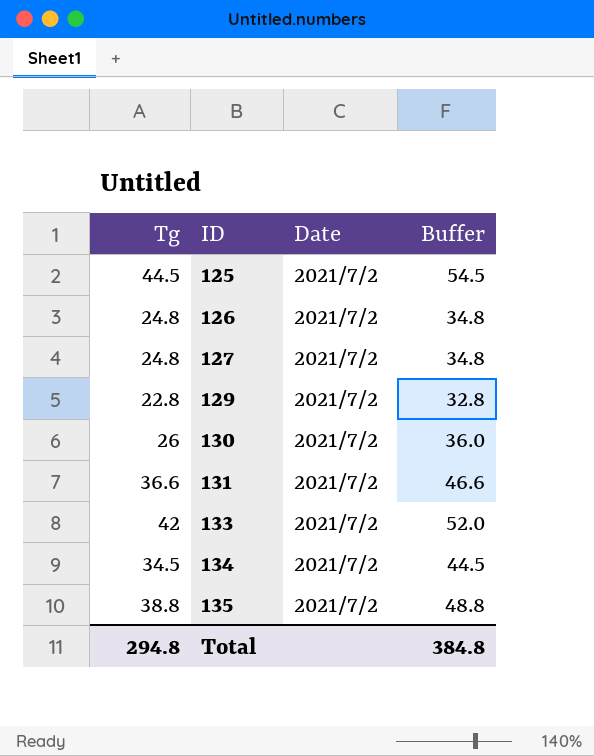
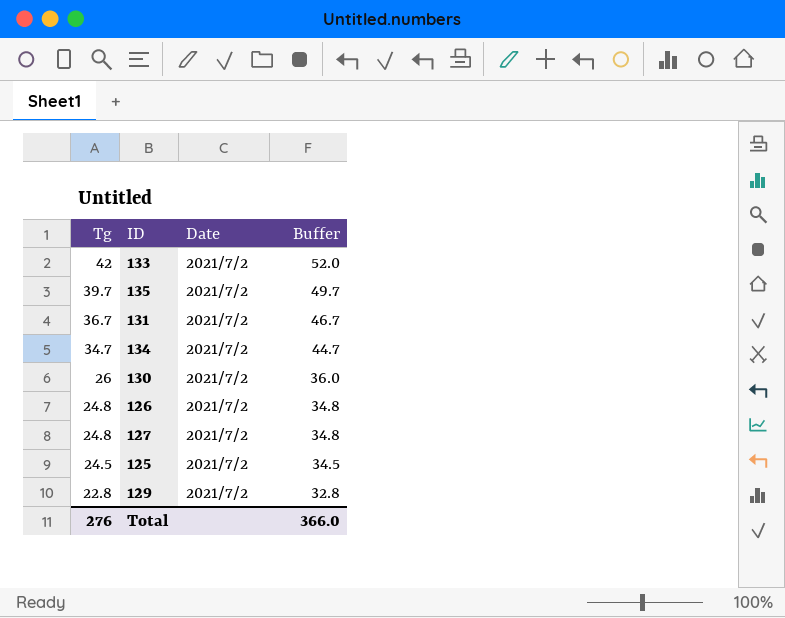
row order: ID ascending -> Tg descending
135 | Tg: 38.8 -> 39.7
135 | Buffer: 48.8 -> 49.7
131 | Tg: 36.6 -> 36.7
131 | Buffer: 46.6 -> 46.7
134 | Tg: 34.5 -> 34.7
134 | Buffer: 44.5 -> 44.7
125 | Tg: 44.5 -> 24.5
125 | Buffer: 54.5 -> 34.5
Total | Tg: 294.8 -> 276
Total | Buffer: 384.8 -> 366.0

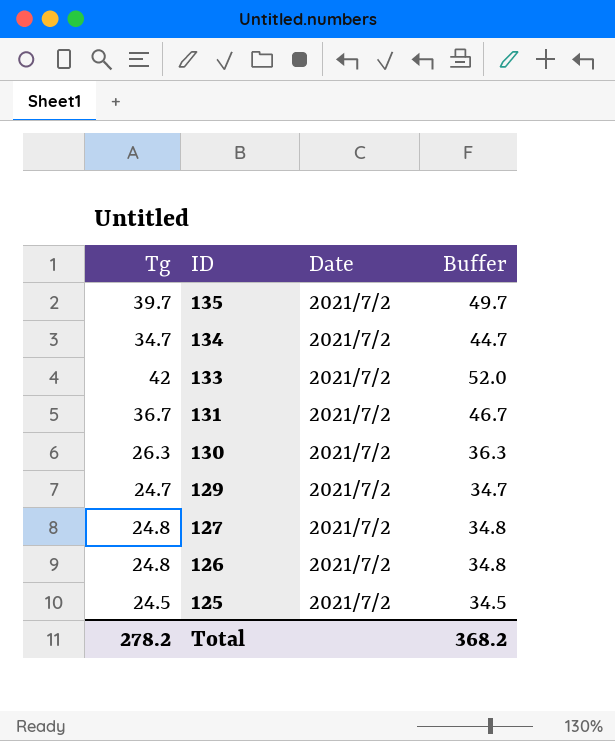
row order: Tg descending -> ID descending
130 | Tg: 26 -> 26.3
130 | Buffer: 36.0 -> 36.3
129 | Tg: 22.8 -> 24.7
129 | Buffer: 32.8 -> 34.7
Total | Tg: 276 -> 278.2
Total | Buffer: 366.0 -> 368.2

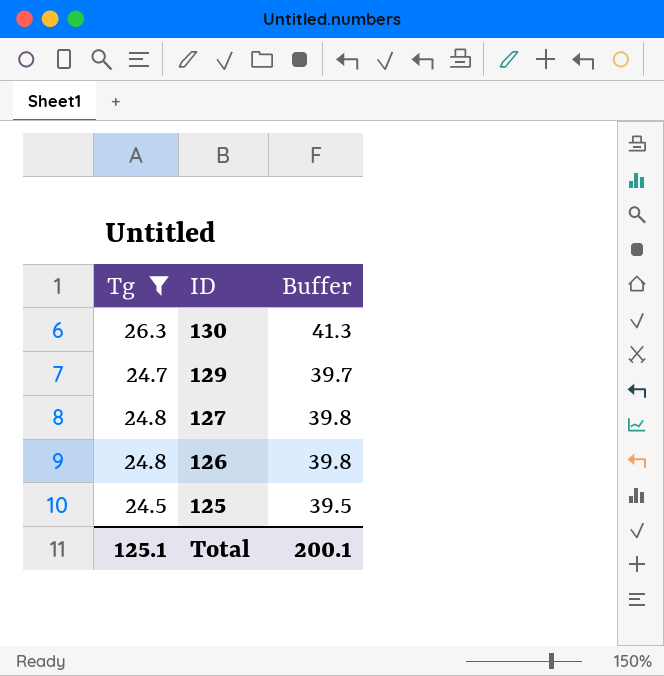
filter: none -> Tg <= 26.3
column Date | position: 3 -> none
column Buffer | formula: [Tg] + 10 -> [Tg] + 15
Total | Tg: 278.2 -> 125.1
Total | Buffer: 368.2 -> 200.1

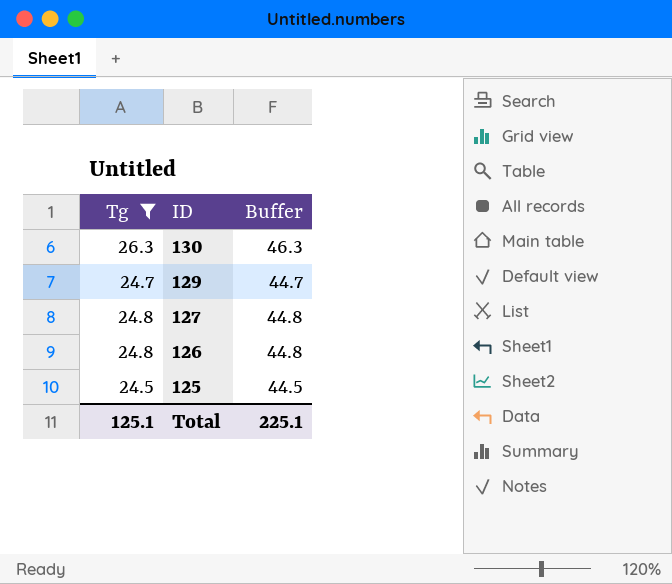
column Buffer | formula: [Tg] + 15 -> [Tg] + 20
Total | Buffer: 200.1 -> 225.1

